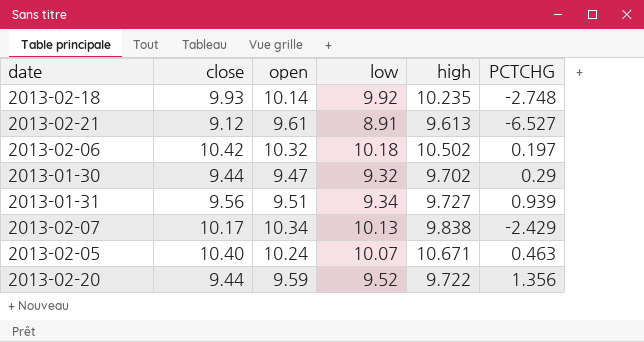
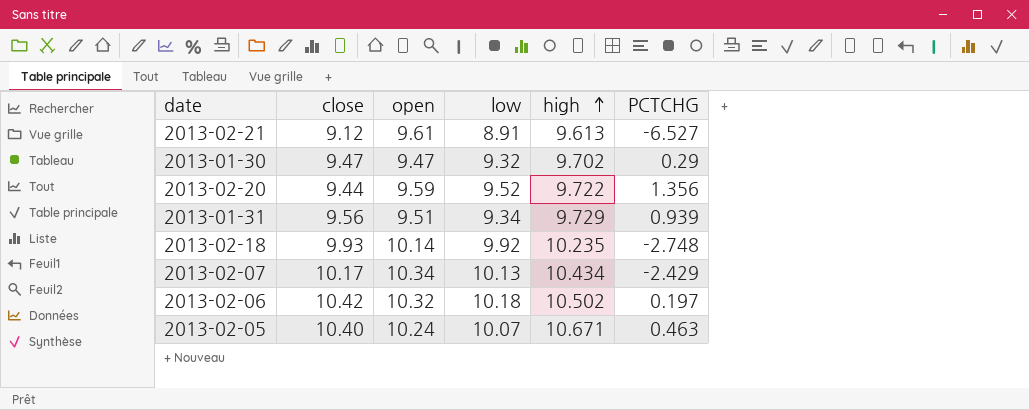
row order: none -> high ascending
2013-01-30 | close: 9.44 -> 9.47
2013-01-31 | high: 9.727 -> 9.729
2013-02-07 | high: 9.838 -> 10.434

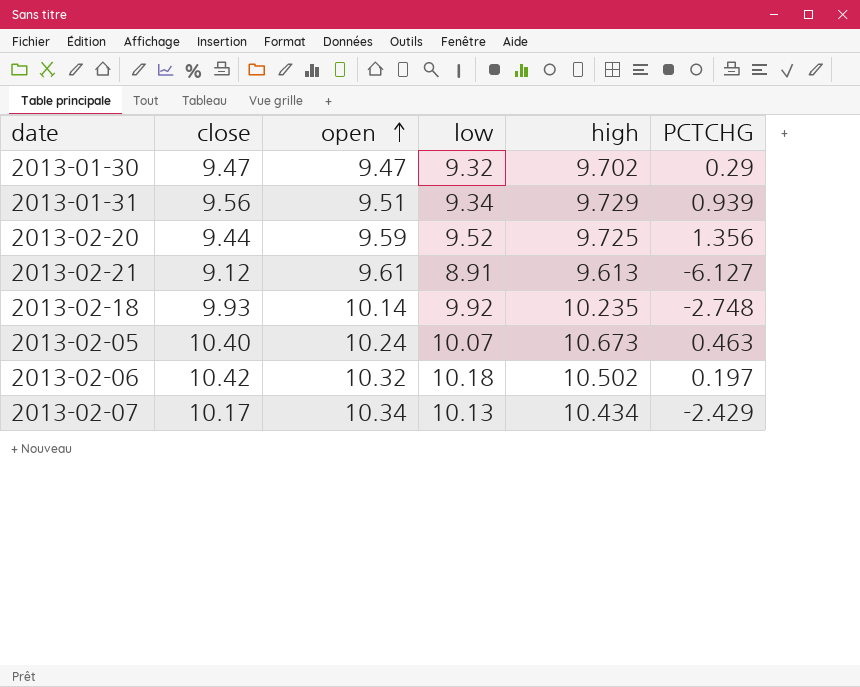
row order: high ascending -> open ascending
2013-02-20 | high: 9.722 -> 9.725
2013-02-21 | PCTCHG: -6.527 -> -6.127
2013-02-05 | high: 10.671 -> 10.673

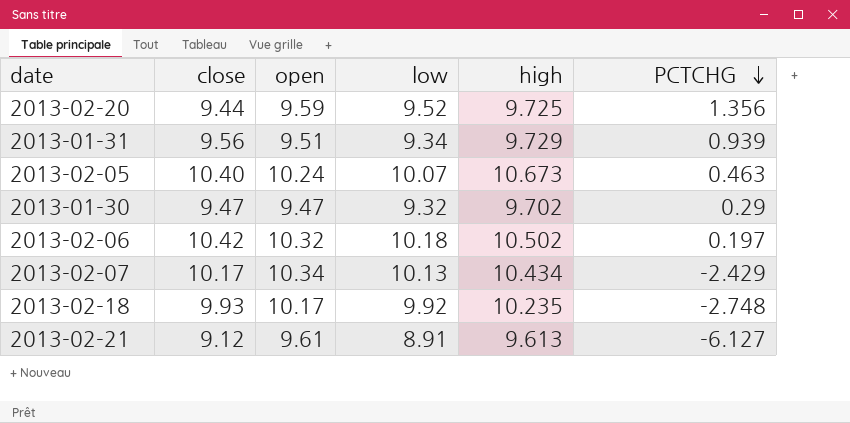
row order: open ascending -> PCTCHG descending
2013-02-18 | open: 10.14 -> 10.17

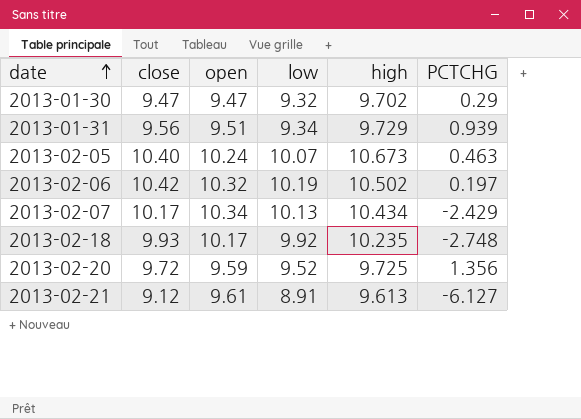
row order: PCTCHG descending -> date ascending
2013-02-06 | low: 10.18 -> 10.19
2013-02-20 | close: 9.44 -> 9.72

